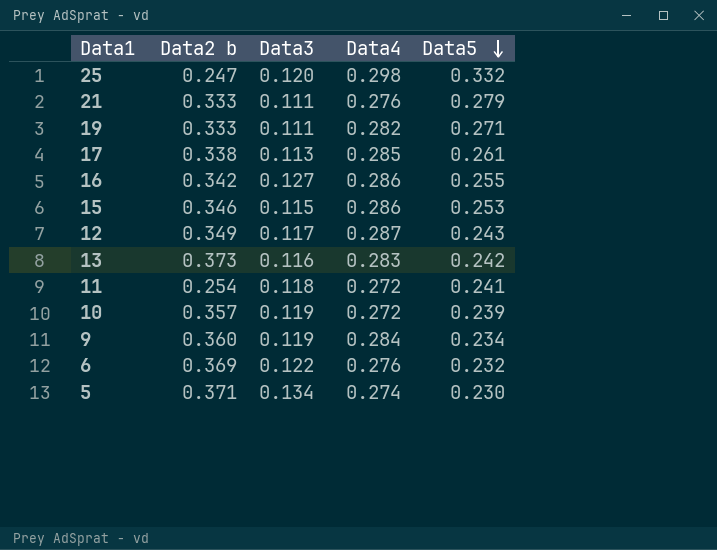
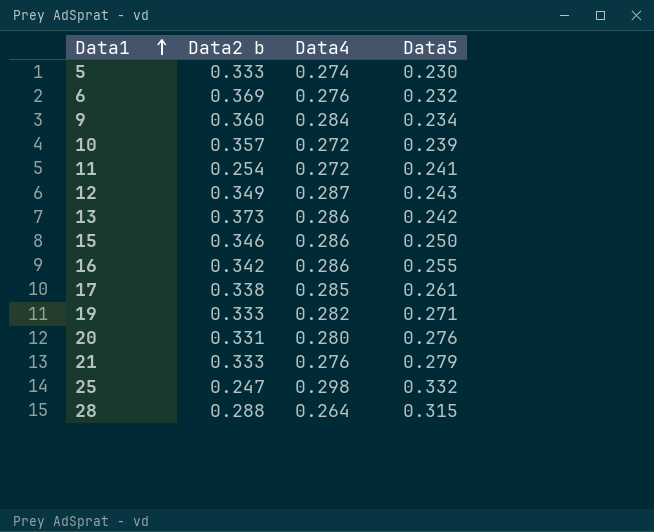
row order: Data5 descending -> Data1 ascending
column Data3 | position: 3 -> none
5 | Data2 b: 0.371 -> 0.333
13 | Data4: 0.283 -> 0.286
15 | Data5: 0.253 -> 0.250
row 20: none -> 0.331 | 0.280 | 0.276
row 28: none -> 0.288 | 0.264 | 0.315

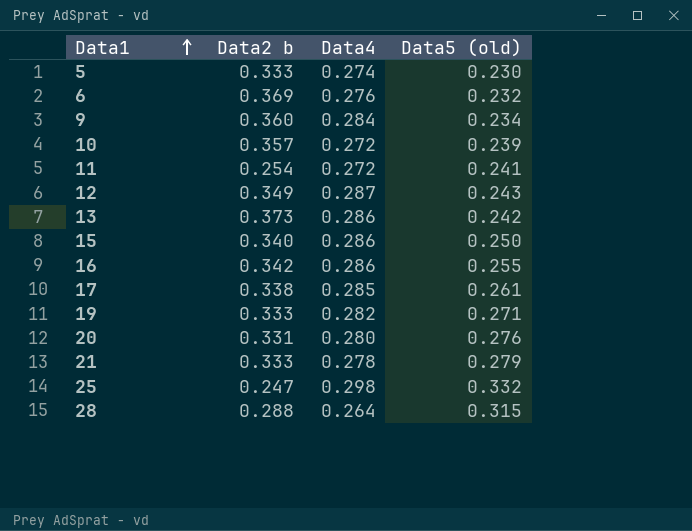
column name: Data5 -> Data5 (old)
15 | Data2 b: 0.346 -> 0.340
21 | Data4: 0.276 -> 0.278

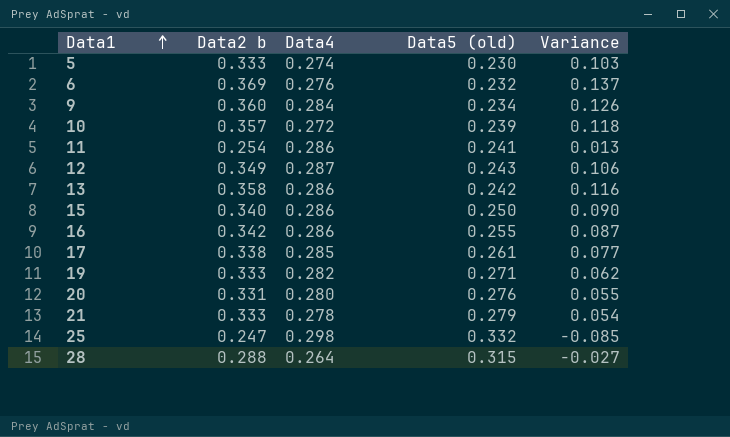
column Variance | formula: none -> [Data2 b] - [Data5 (old)]
11 | Data4: 0.272 -> 0.286
13 | Data2 b: 0.373 -> 0.358

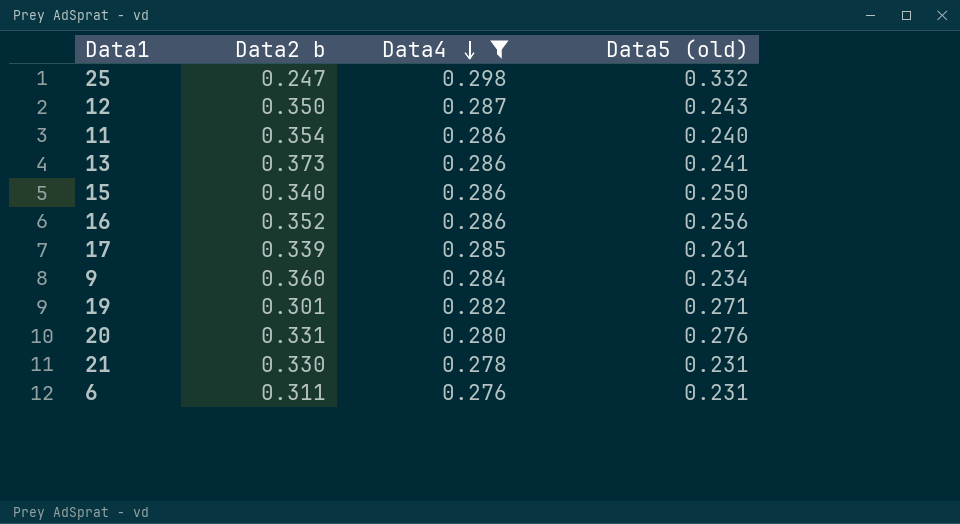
filter: none -> Data4 >= 0.276
row order: Data1 ascending -> Data4 descending
column Variance | formula: [Data2 b] - [Data5 (old)] -> none
12 | Data2 b: 0.349 -> 0.350
11 | Data2 b: 0.254 -> 0.354
11 | Data5 (old): 0.241 -> 0.240
13 | Data2 b: 0.358 -> 0.373
13 | Data5 (old): 0.242 -> 0.241
16 | Data2 b: 0.342 -> 0.352
16 | Data5 (old): 0.255 -> 0.256
17 | Data2 b: 0.338 -> 0.339
19 | Data2 b: 0.333 -> 0.301
21 | Data2 b: 0.333 -> 0.330
21 | Data5 (old): 0.279 -> 0.231
6 | Data2 b: 0.369 -> 0.311
6 | Data5 (old): 0.232 -> 0.231

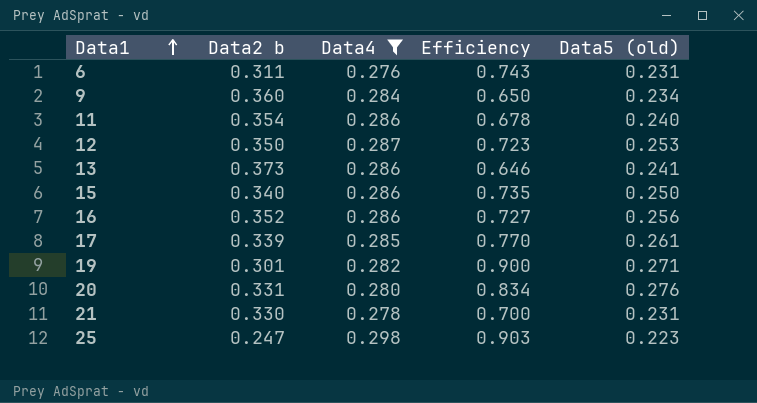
row order: Data4 descending -> Data1 ascending
column Efficiency | formula: none -> [Data5 (old)] / [Data2 b]
12 | Data5 (old): 0.243 -> 0.253
25 | Data5 (old): 0.332 -> 0.223

